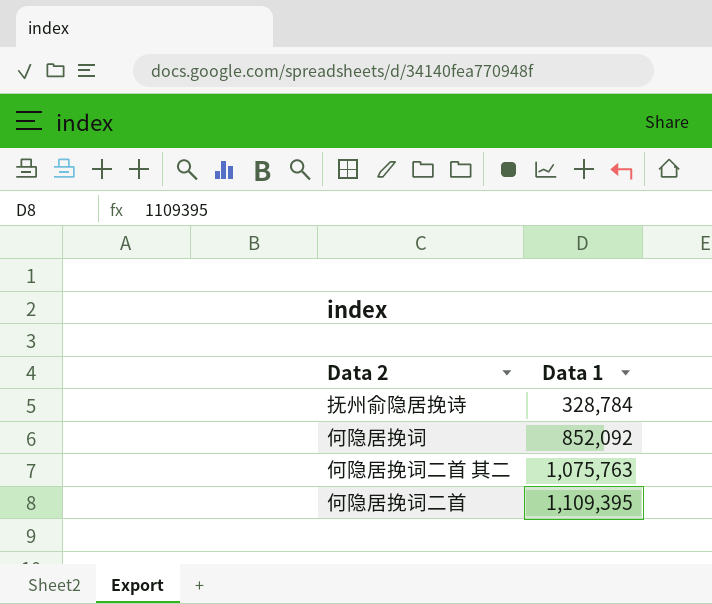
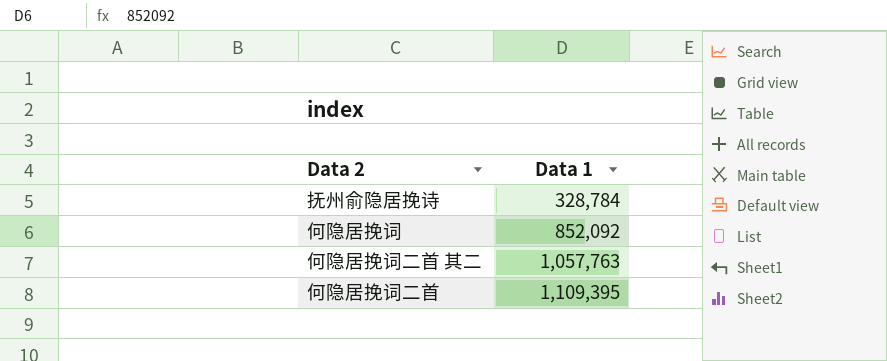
何隐居挽词二首 其二 | Data 1: 1,075,763 -> 1,057,763

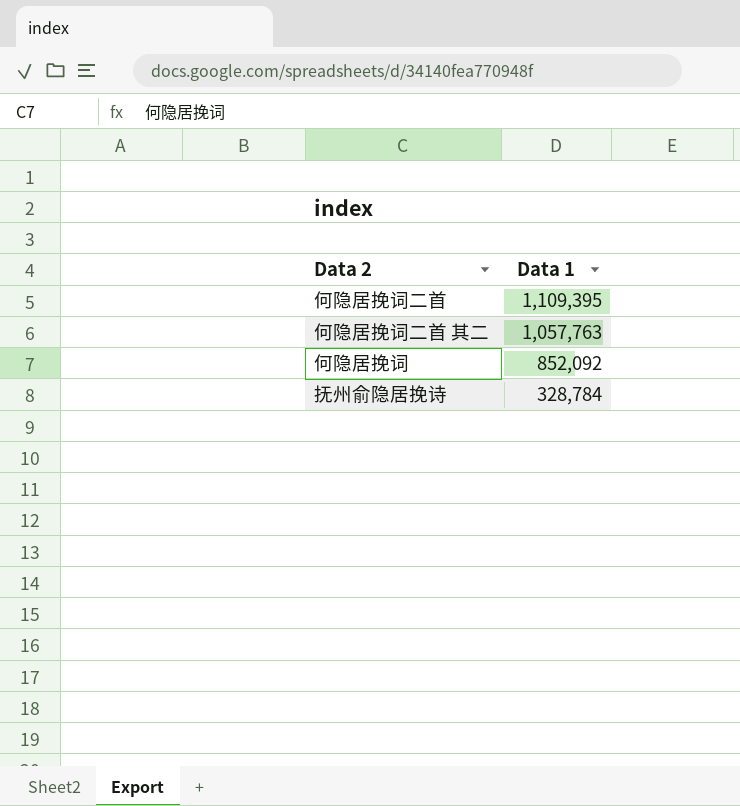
row order: Data 1 ascending -> Data 1 descending

